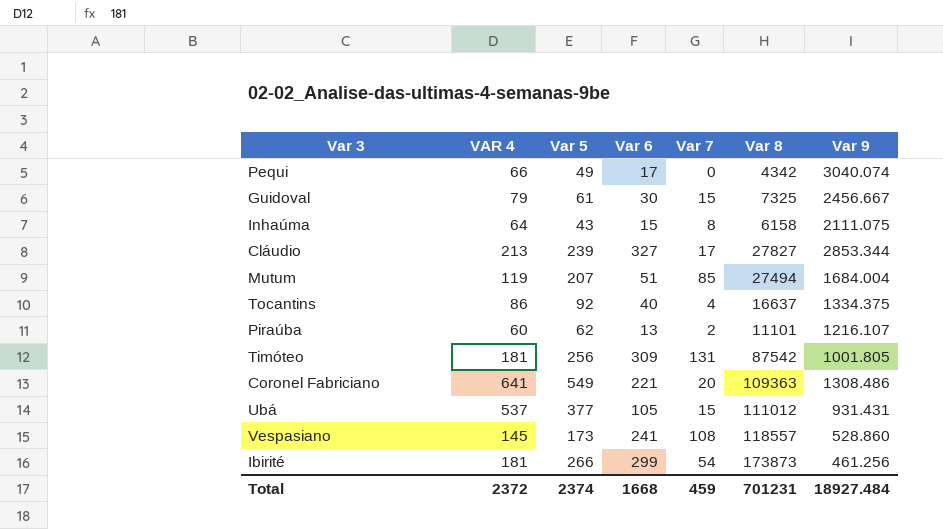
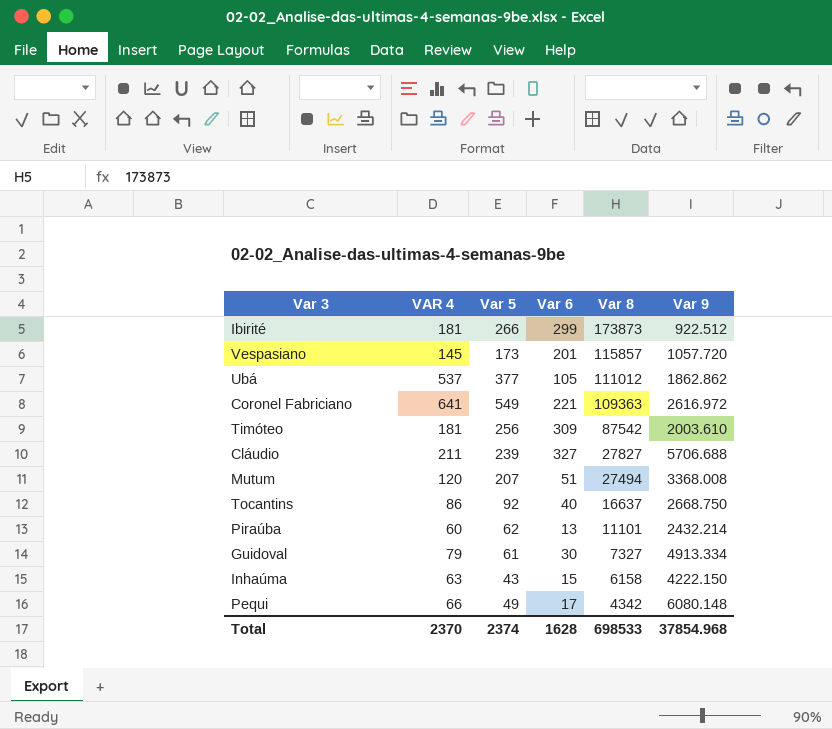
row order: none -> Var 8 descending
column Var 7 | position: 5 -> none
Ibirité | Var 9: 461.256 -> 922.512
Vespasiano | Var 6: 241 -> 201
Vespasiano | Var 8: 118557 -> 115857
Vespasiano | Var 9: 528.860 -> 1057.720
Ubá | Var 9: 931.431 -> 1862.862
Coronel Fabriciano | Var 9: 1308.486 -> 2616.972
Timóteo | Var 9: 1001.805 -> 2003.610
Cláudio | VAR 4: 213 -> 211
Cláudio | Var 9: 2853.344 -> 5706.688
Mutum | VAR 4: 119 -> 120
Mutum | Var 9: 1684.004 -> 3368.008
Tocantins | Var 9: 1334.375 -> 2668.750
Piraúba | Var 9: 1216.107 -> 2432.214
Guidoval | Var 8: 7325 -> 7327
Guidoval | Var 9: 2456.667 -> 4913.334
Inhaúma | VAR 4: 64 -> 63
Inhaúma | Var 9: 2111.075 -> 4222.150
Pequi | Var 9: 3040.074 -> 6080.148
Total | VAR 4: 2372 -> 2370
Total | Var 6: 1668 -> 1628
Total | Var 8: 701231 -> 698533
Total | Var 9: 18927.484 -> 37854.968

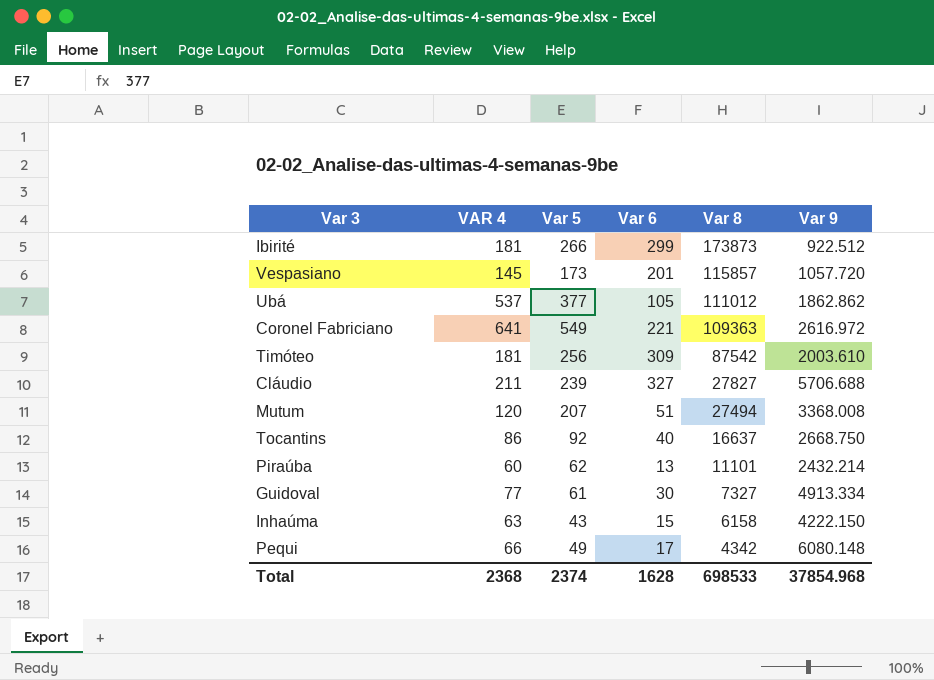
Guidoval | VAR 4: 79 -> 77
Total | VAR 4: 2370 -> 2368

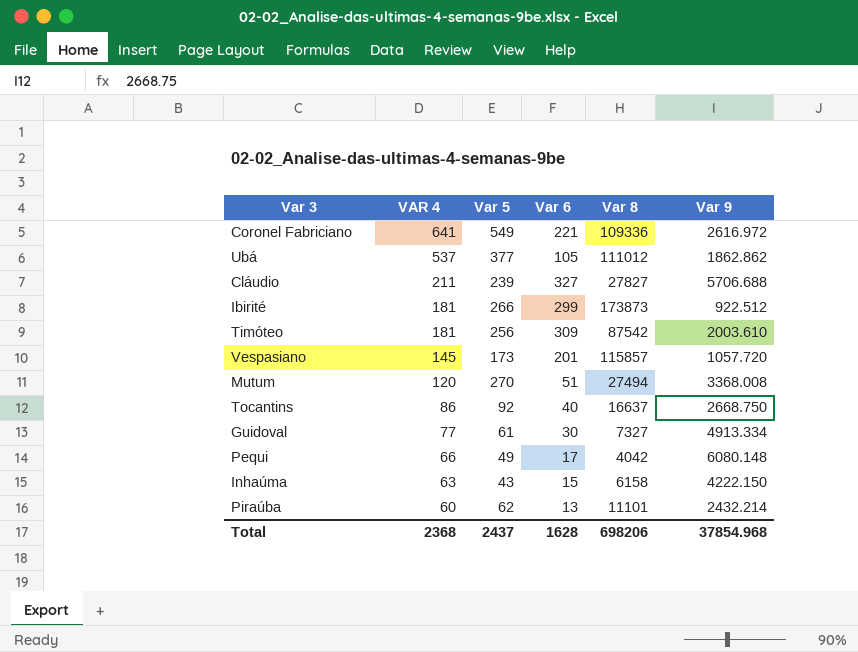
row order: Var 8 descending -> VAR 4 descending
Coronel Fabriciano | Var 8: 109363 -> 109336
Mutum | Var 5: 207 -> 270
Pequi | Var 8: 4342 -> 4042
Total | Var 5: 2374 -> 2437
Total | Var 8: 698533 -> 698206

